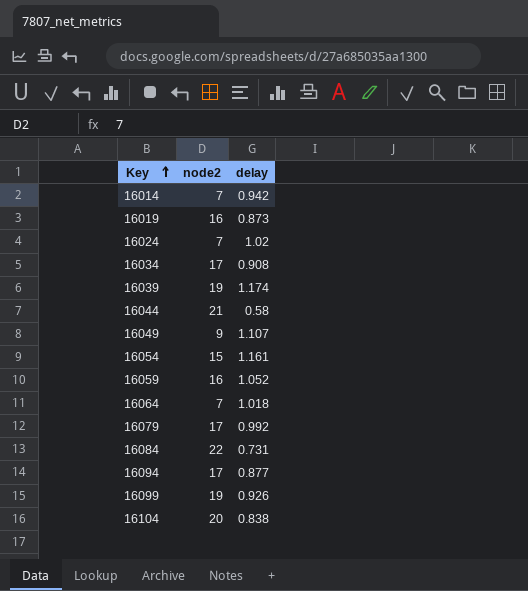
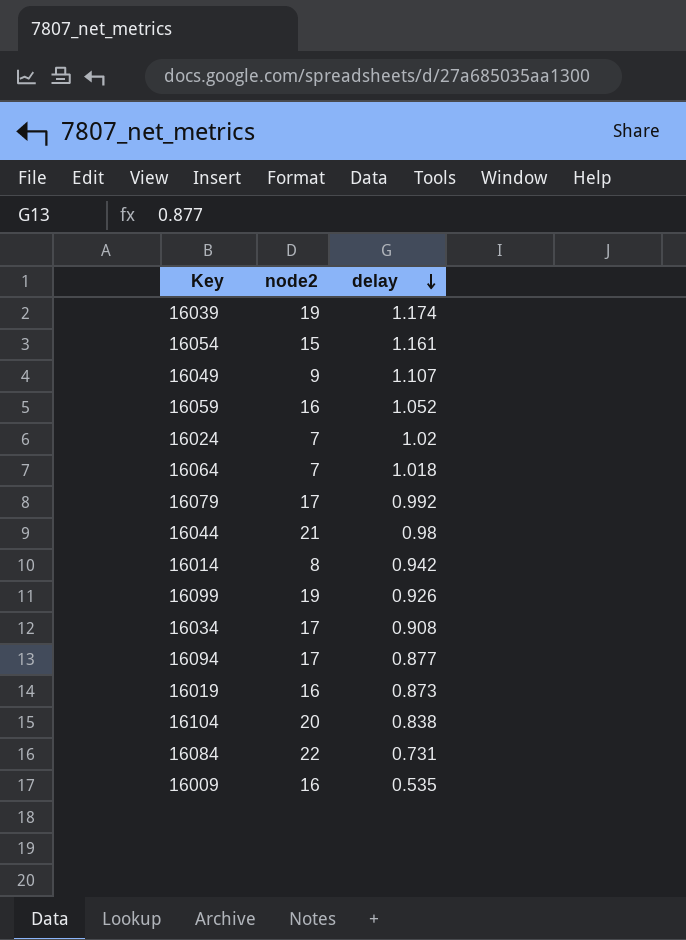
row order: Key ascending -> delay descending
16044 | delay: 0.58 -> 0.98
16014 | node2: 7 -> 8
row 16009: none -> 16 | 0.535

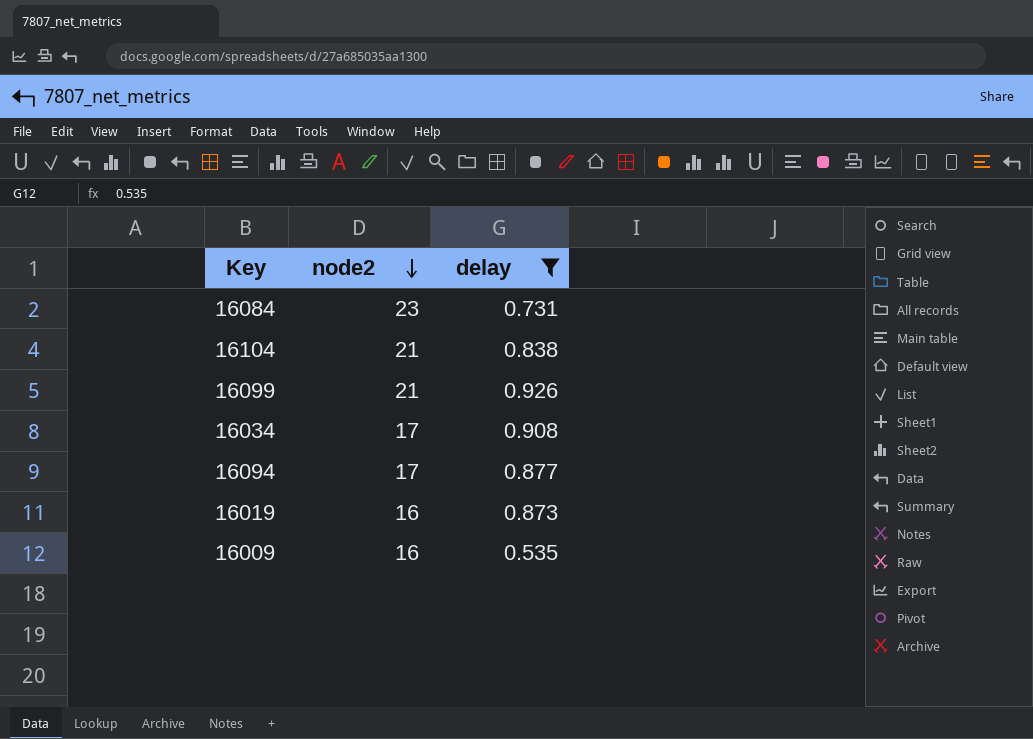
filter: none -> delay <= 0.926
row order: delay descending -> node2 descending
16084 | node2: 22 -> 23
16104 | node2: 20 -> 21
16099 | node2: 19 -> 21

